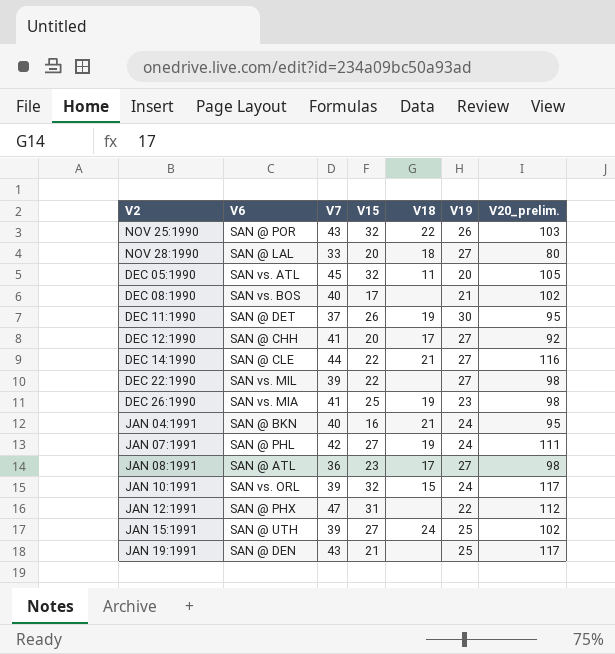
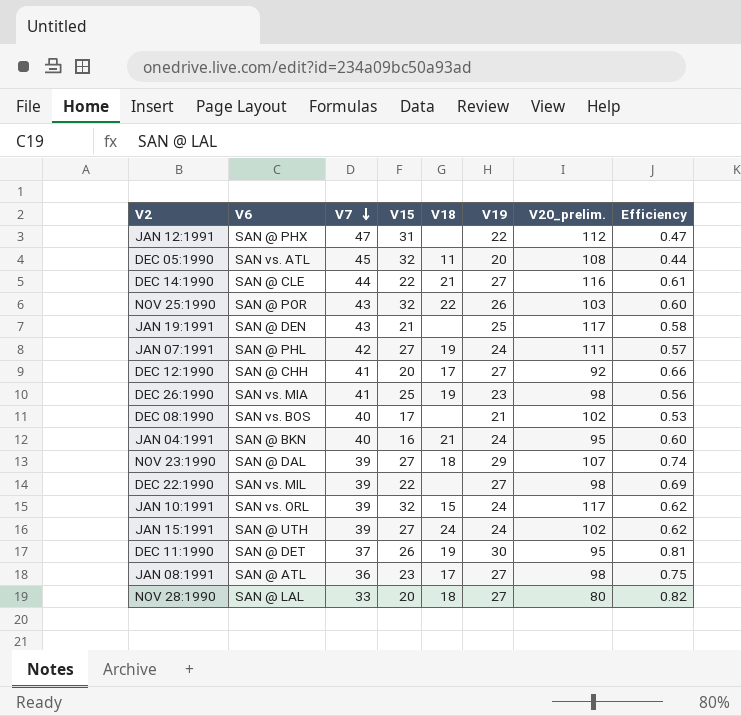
row order: none -> V7 descending
column Efficiency | formula: none -> [V19] / [V7]
DEC 05:1990 | V20_prelim.: 105 -> 108
row NOV 23:1990: none -> SAN @ DAL | 39 | 27 | 18 | 29 | 107 | 0.74
JAN 15:1991 | V19: 25 -> 24

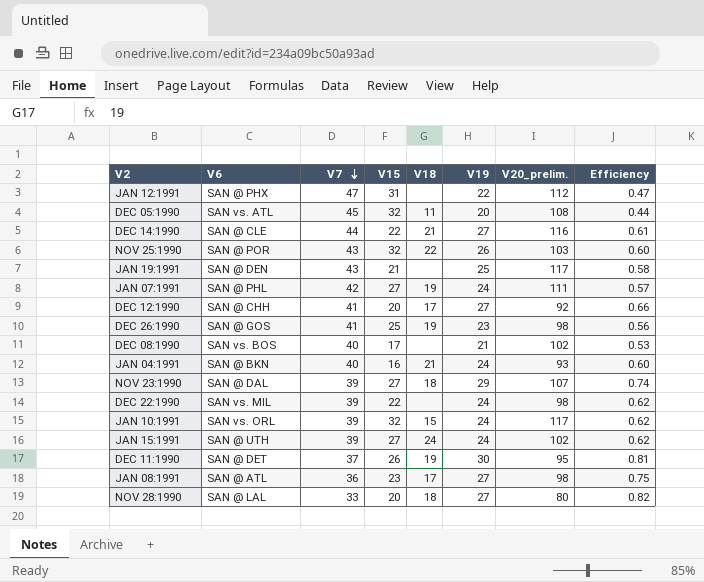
DEC 26:1990 | V6: SAN vs. MIA -> SAN @ GOS
JAN 04:1991 | V20_prelim.: 95 -> 93
DEC 22:1990 | V19: 27 -> 24
DEC 22:1990 | Efficiency: 0.69 -> 0.62

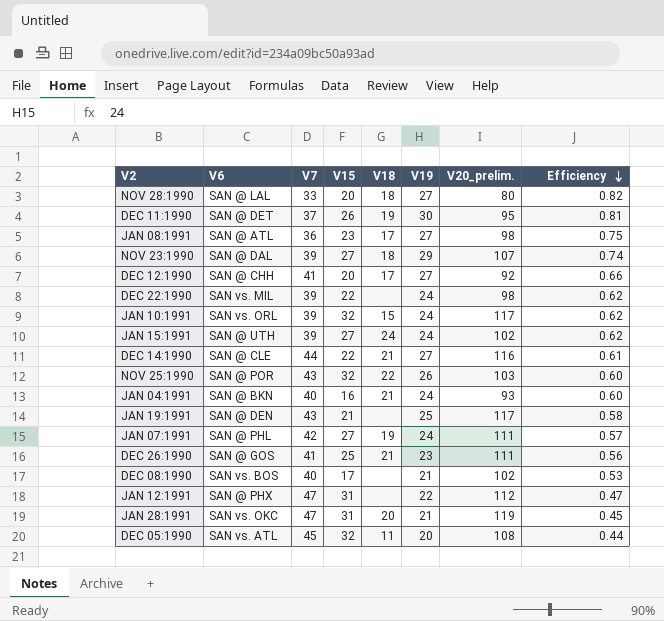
row order: V7 descending -> Efficiency descending
DEC 26:1990 | V18: 19 -> 21
DEC 26:1990 | V20_prelim.: 98 -> 111
row JAN 28:1991: none -> SAN vs. OKC | 47 | 31 | 20 | 21 | 119 | 0.45

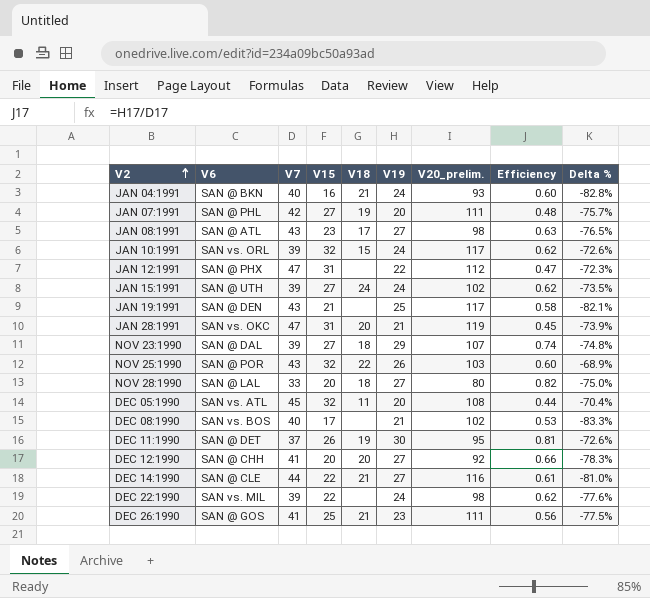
row order: Efficiency descending -> V2 ascending
column Delta % | formula: none -> ([V15] - [V20_prelim.]) / [V20_prelim.]
JAN 07:1991 | V19: 24 -> 20
JAN 07:1991 | Efficiency: 0.57 -> 0.48
JAN 08:1991 | V7: 36 -> 43
JAN 08:1991 | Efficiency: 0.75 -> 0.63
DEC 12:1990 | V18: 17 -> 20

